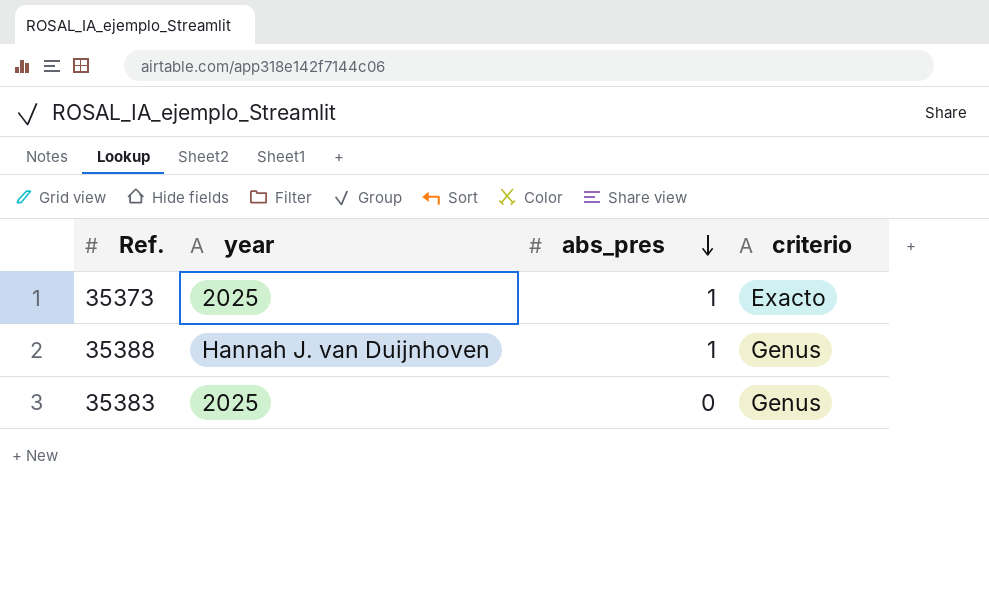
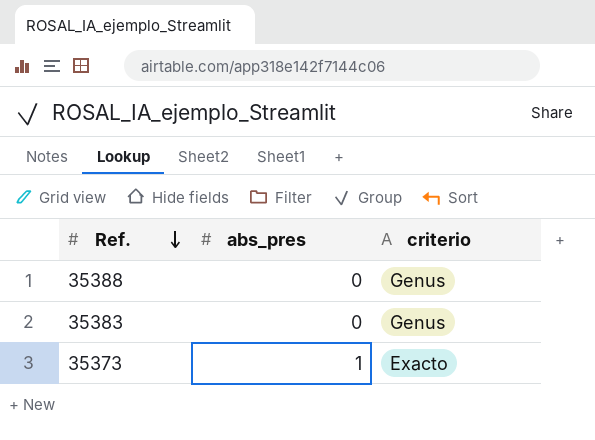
row order: abs_pres descending -> Ref. descending
column year | position: 2 -> none
35388 | abs_pres: 1 -> 0

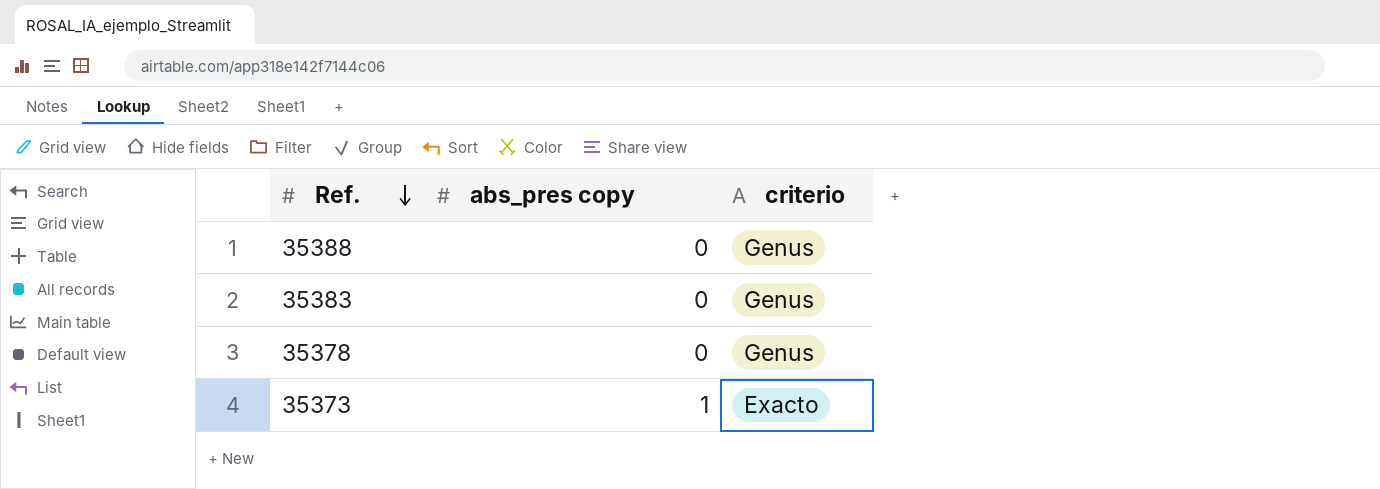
column name: abs_pres -> abs_pres copy
row 35378: none -> 0 | Genus

